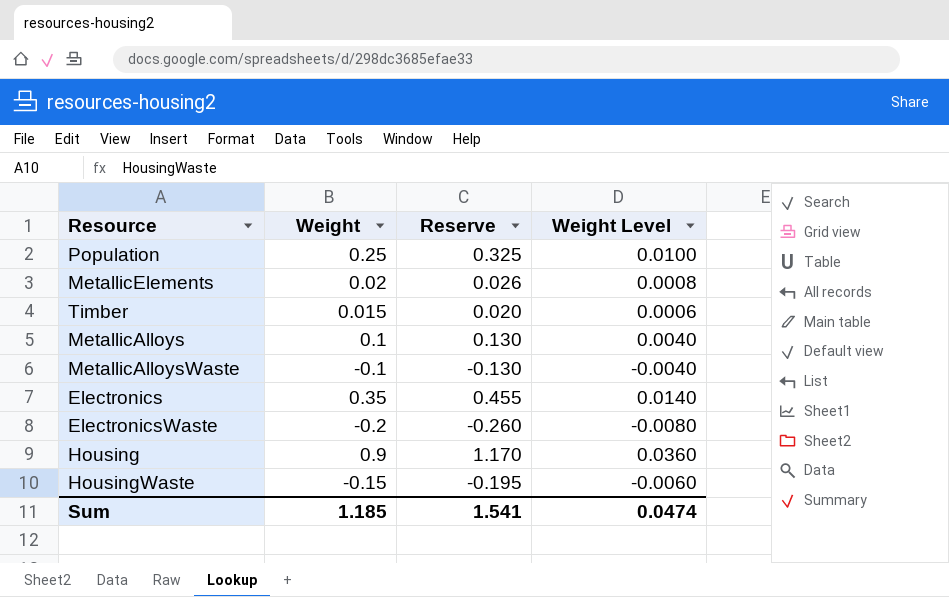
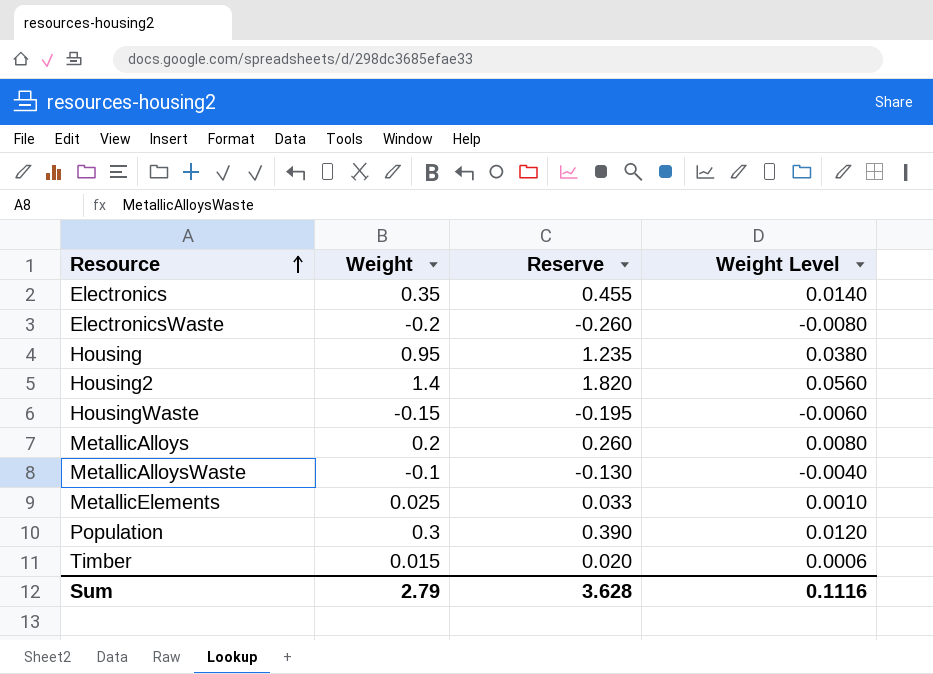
row order: none -> Resource ascending
Housing | Weight: 0.9 -> 0.95
Housing | Reserve: 1.170 -> 1.235
Housing | Weight Level: 0.0360 -> 0.0380
row Housing2: none -> 1.4 | 1.820 | 0.0560
MetallicAlloys | Weight: 0.1 -> 0.2
MetallicAlloys | Reserve: 0.130 -> 0.260
MetallicAlloys | Weight Level: 0.0040 -> 0.0080
MetallicElements | Weight: 0.02 -> 0.025
MetallicElements | Reserve: 0.026 -> 0.033
MetallicElements | Weight Level: 0.0008 -> 0.0010
Population | Weight: 0.25 -> 0.3
Population | Reserve: 0.325 -> 0.390
Population | Weight Level: 0.0100 -> 0.0120
Sum | Weight: 1.185 -> 2.79
Sum | Reserve: 1.541 -> 3.628
Sum | Weight Level: 0.0474 -> 0.1116

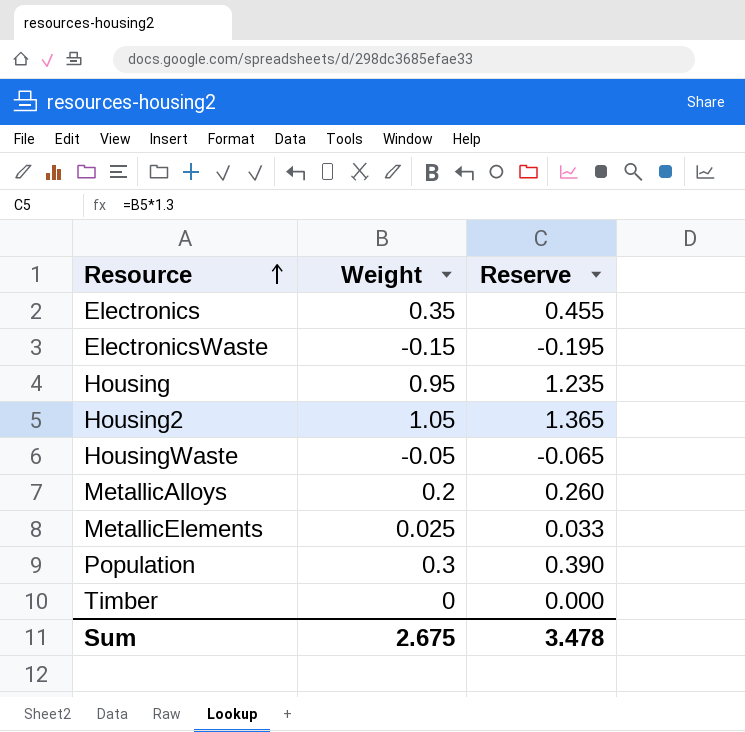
column Weight Level | formula: [Weight] * 0.04 -> none
row MetallicAlloysWaste: -0.1 | -0.130 | -0.0040 -> none
ElectronicsWaste | Weight: -0.2 -> -0.15
ElectronicsWaste | Reserve: -0.260 -> -0.195
Housing2 | Weight: 1.4 -> 1.05
Housing2 | Reserve: 1.820 -> 1.365
HousingWaste | Weight: -0.15 -> -0.05
HousingWaste | Reserve: -0.195 -> -0.065
Timber | Weight: 0.015 -> 0
Timber | Reserve: 0.020 -> 0.000
Sum | Weight: 2.79 -> 2.675
Sum | Reserve: 3.628 -> 3.478

